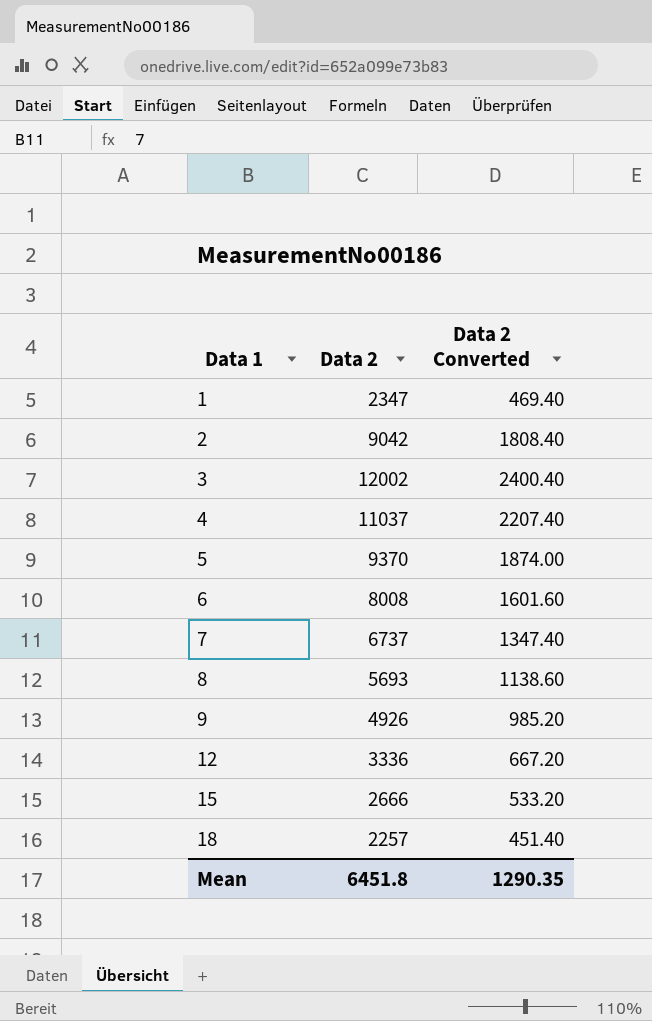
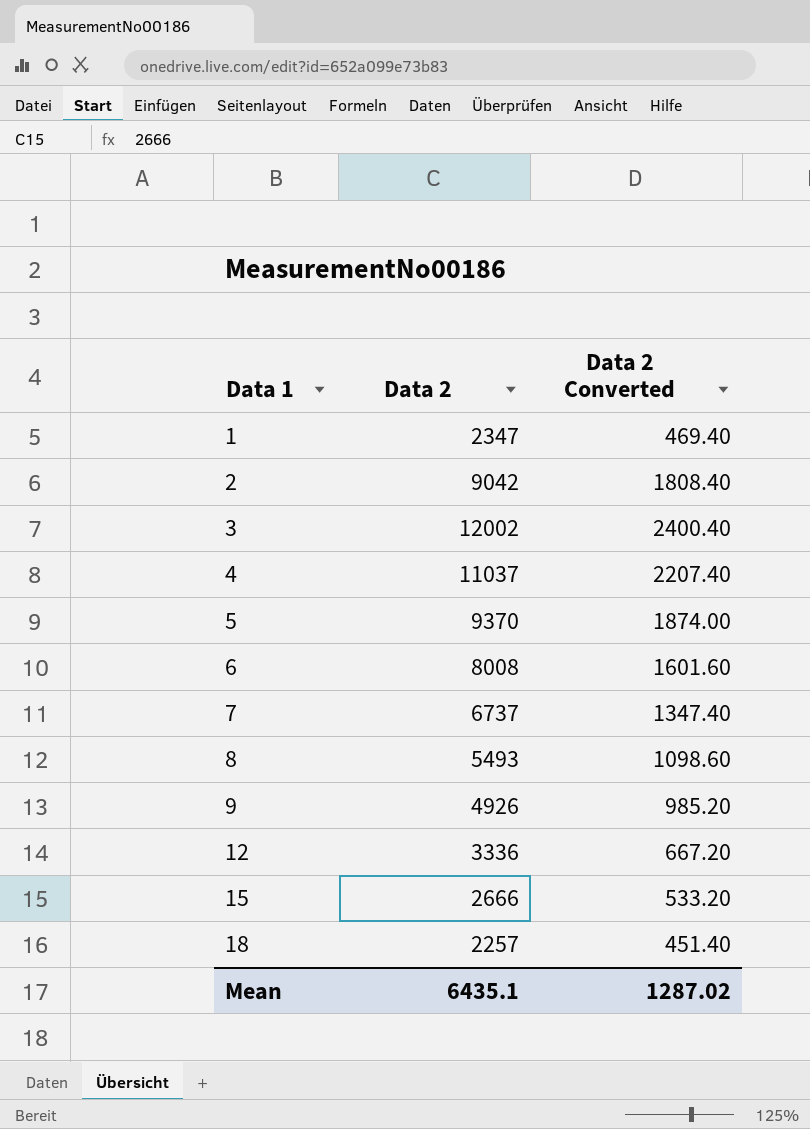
8 | Data 2: 5693 -> 5493
8 | Data 2 Converted: 1138.60 -> 1098.60
Mean | Data 2: 6451.8 -> 6435.1
Mean | Data 2 Converted: 1290.35 -> 1287.02

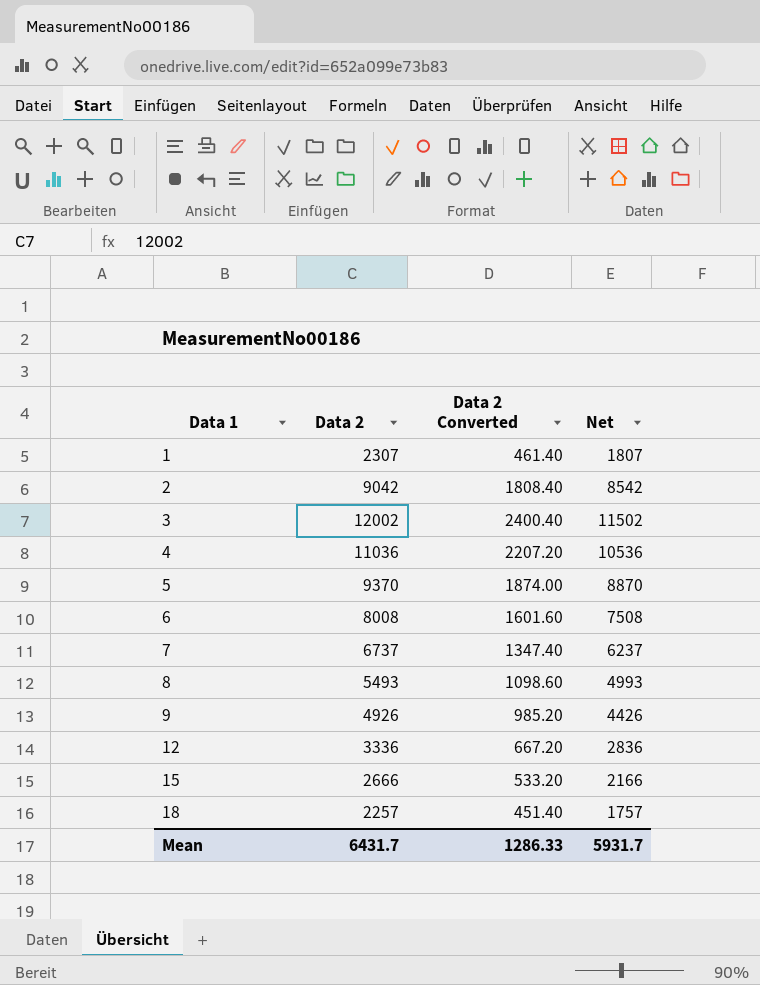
column Net | formula: none -> [Data 2] - 500
1 | Data 2: 2347 -> 2307
1 | Data 2 Converted: 469.40 -> 461.40
4 | Data 2: 11037 -> 11036
4 | Data 2 Converted: 2207.40 -> 2207.20
Mean | Data 2: 6435.1 -> 6431.7
Mean | Data 2 Converted: 1287.02 -> 1286.33

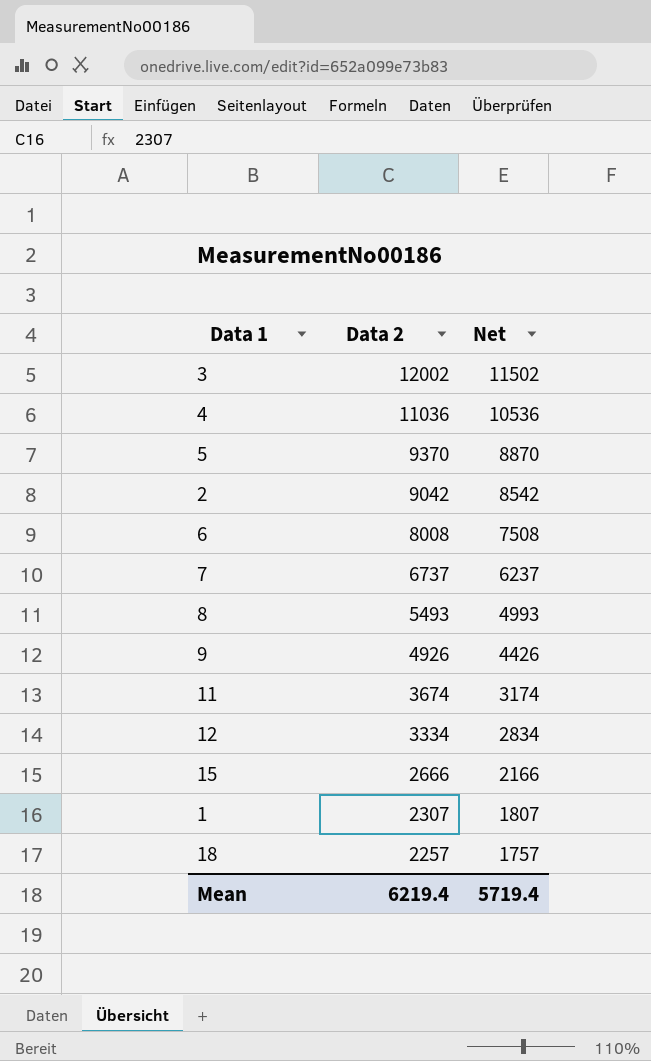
row order: Data 1 ascending -> Data 2 descending
column Data 2 Converted | formula: [Data 2] * 0.2 -> none
row 11: none -> 3674 | 3174
12 | Data 2: 3336 -> 3334
12 | Net: 2836 -> 2834
Mean | Data 2: 6431.7 -> 6219.4
Mean | Net: 5931.7 -> 5719.4

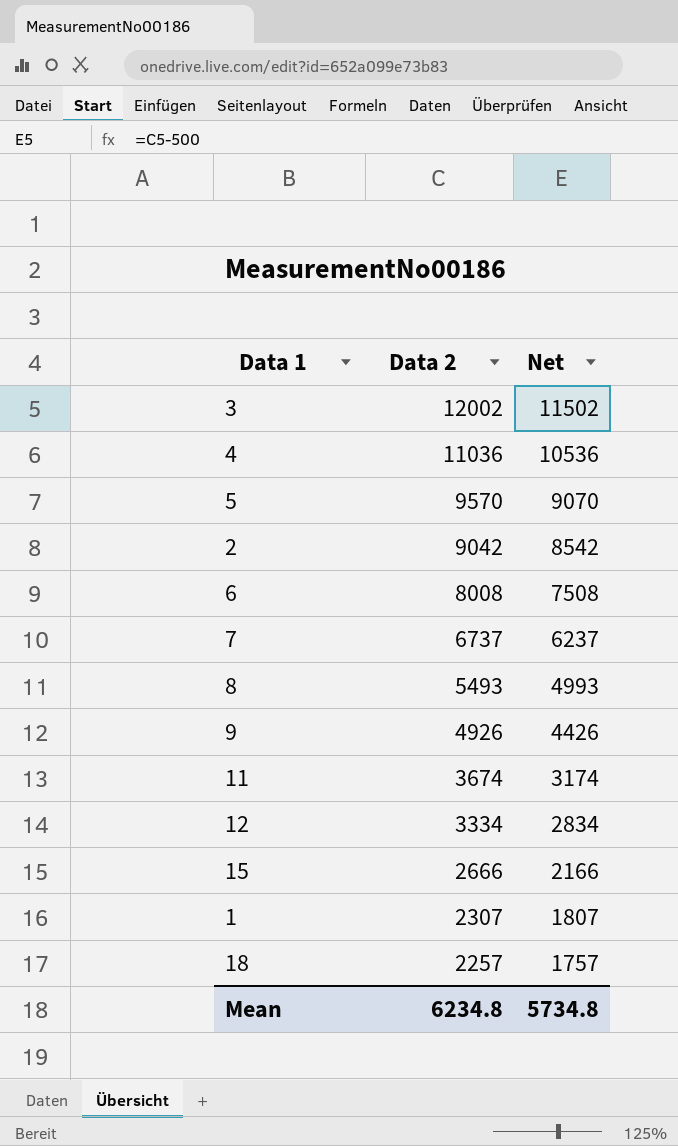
5 | Data 2: 9370 -> 9570
5 | Net: 8870 -> 9070
Mean | Data 2: 6219.4 -> 6234.8
Mean | Net: 5719.4 -> 5734.8

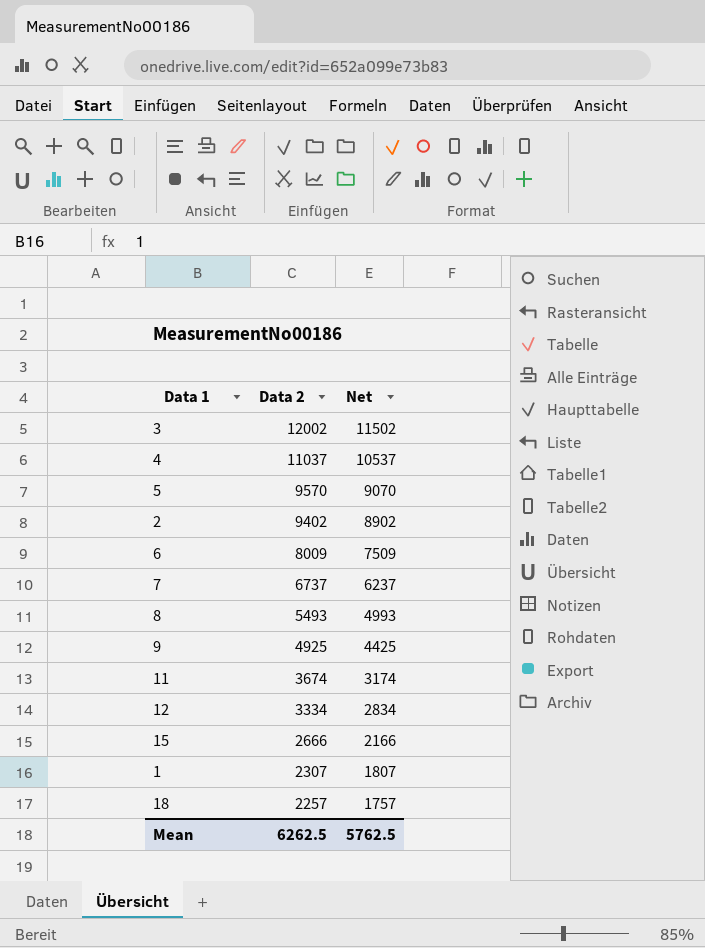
4 | Data 2: 11036 -> 11037
4 | Net: 10536 -> 10537
2 | Data 2: 9042 -> 9402
2 | Net: 8542 -> 8902
6 | Data 2: 8008 -> 8009
6 | Net: 7508 -> 7509
9 | Data 2: 4926 -> 4925
9 | Net: 4426 -> 4425
Mean | Data 2: 6234.8 -> 6262.5
Mean | Net: 5734.8 -> 5762.5

